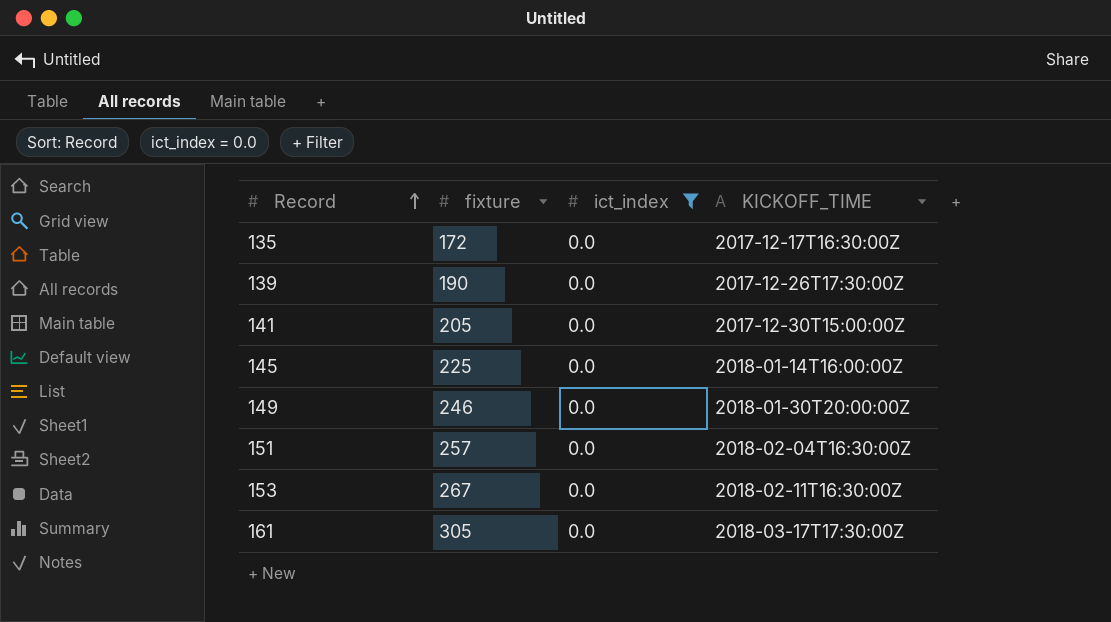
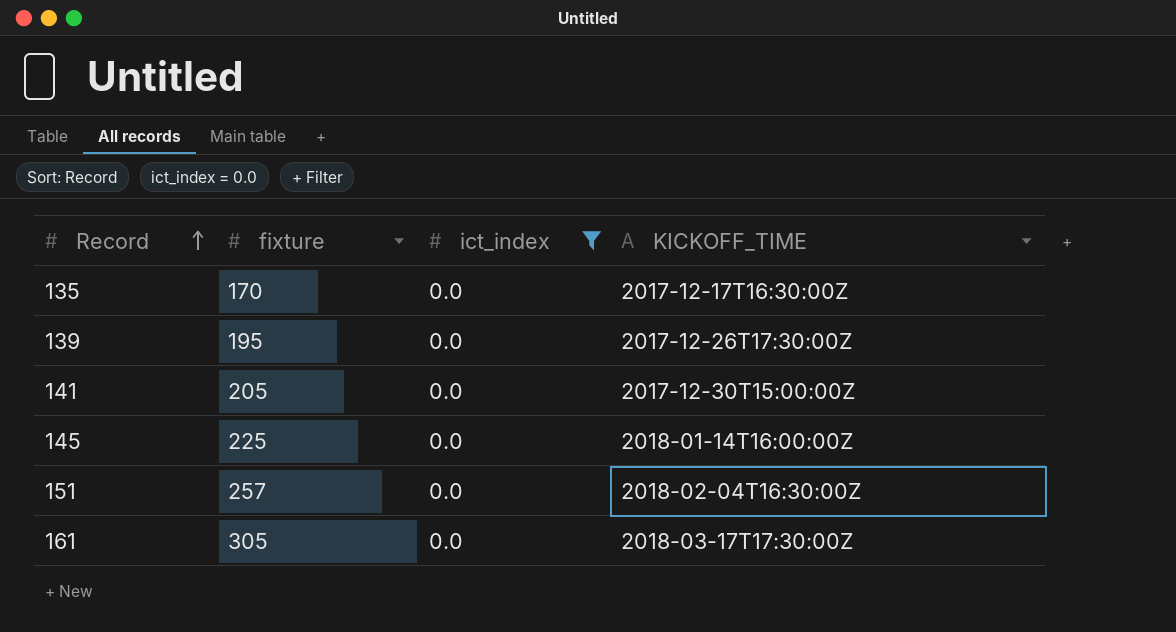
row 149: 246 | 0.0 | 2018-01-30T20:00:00Z -> none
row 153: 267 | 0.0 | 2018-02-11T16:30:00Z -> none
135 | fixture: 172 -> 170
139 | fixture: 190 -> 195

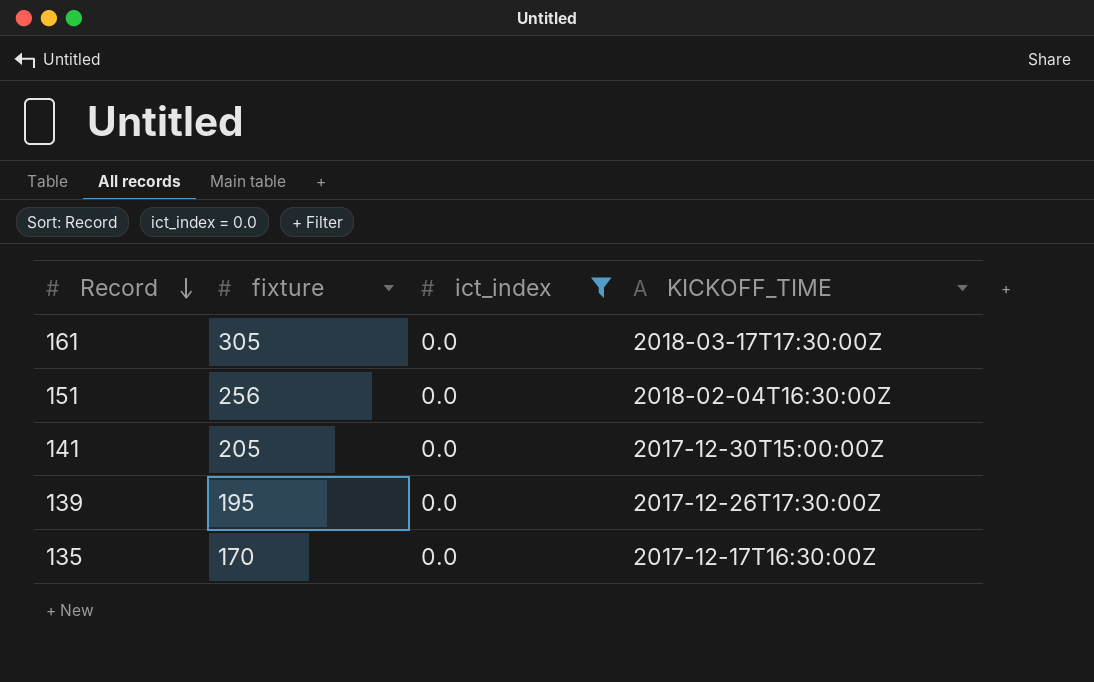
row order: Record ascending -> Record descending
row 145: 225 | 0.0 | 2018-01-14T16:00:00Z -> none
151 | fixture: 257 -> 256

